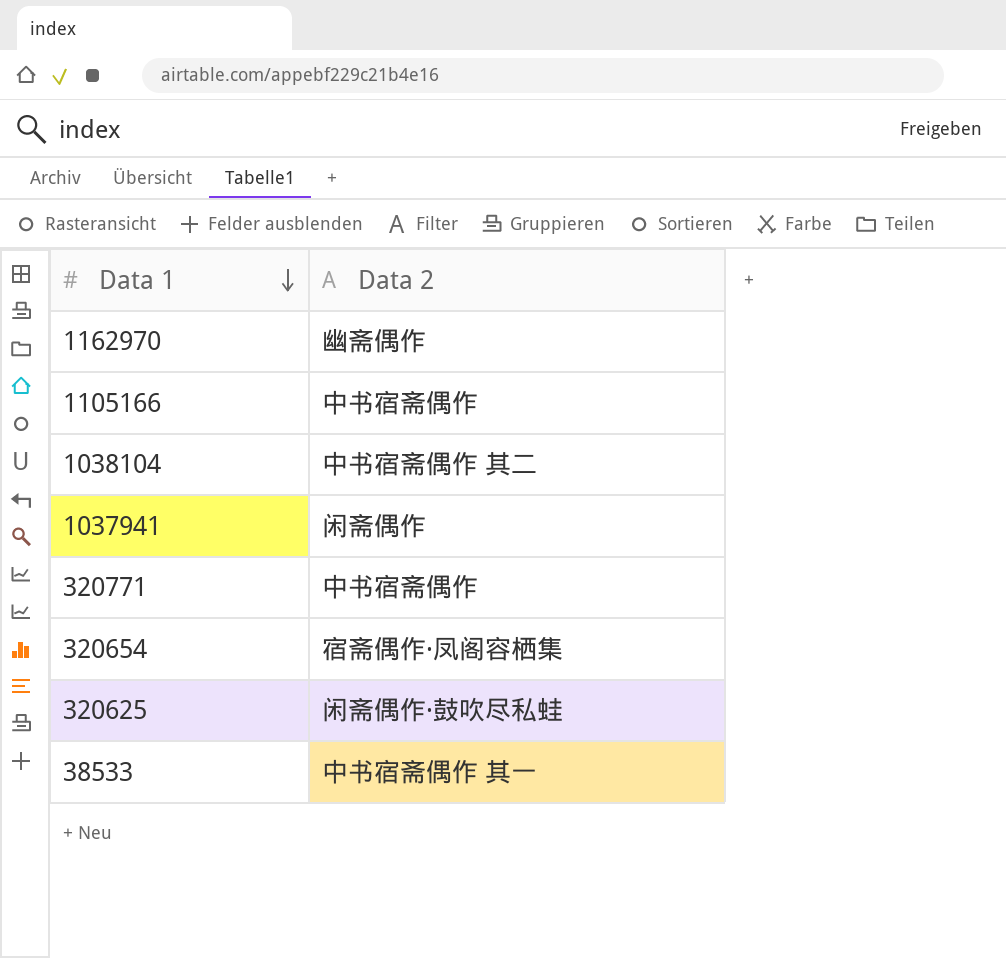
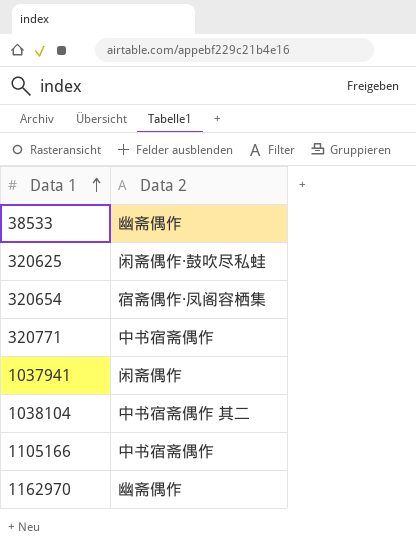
row order: Data 1 descending -> Data 1 ascending
38533 | Data 2: 中书宿斋偶作 其一 -> 幽斋偶作

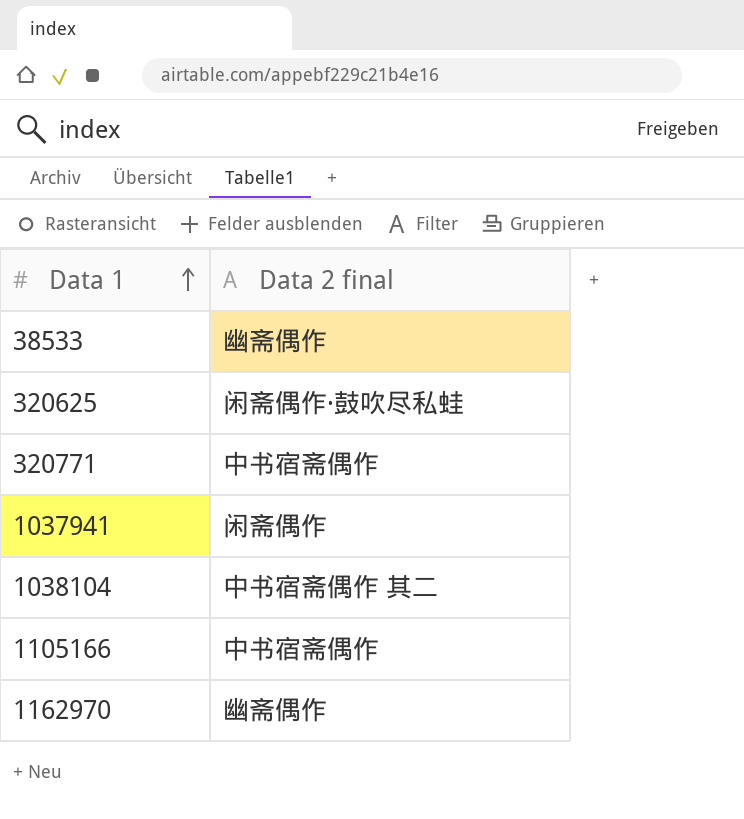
column name: Data 2 -> Data 2 final
row 320654: 宿斋偶作·凤阁容栖集 -> none

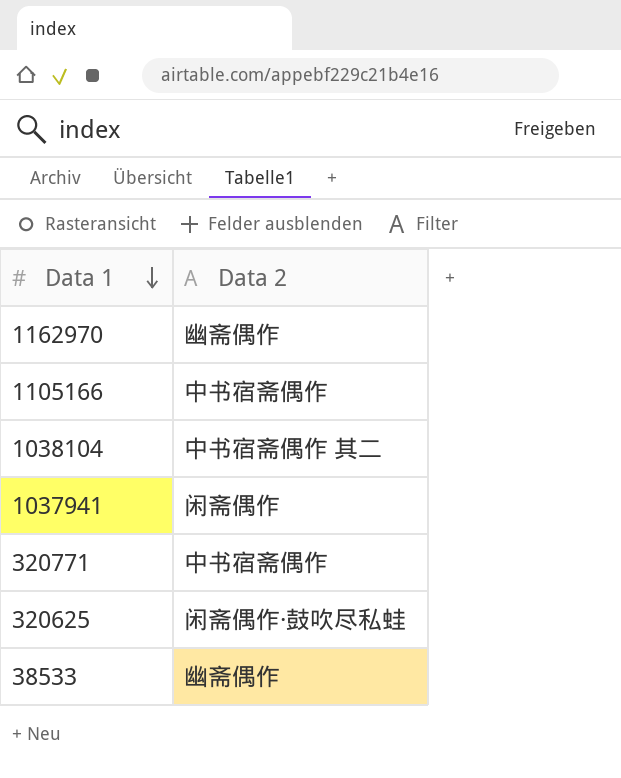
row order: Data 1 ascending -> Data 1 descending
column name: Data 2 final -> Data 2

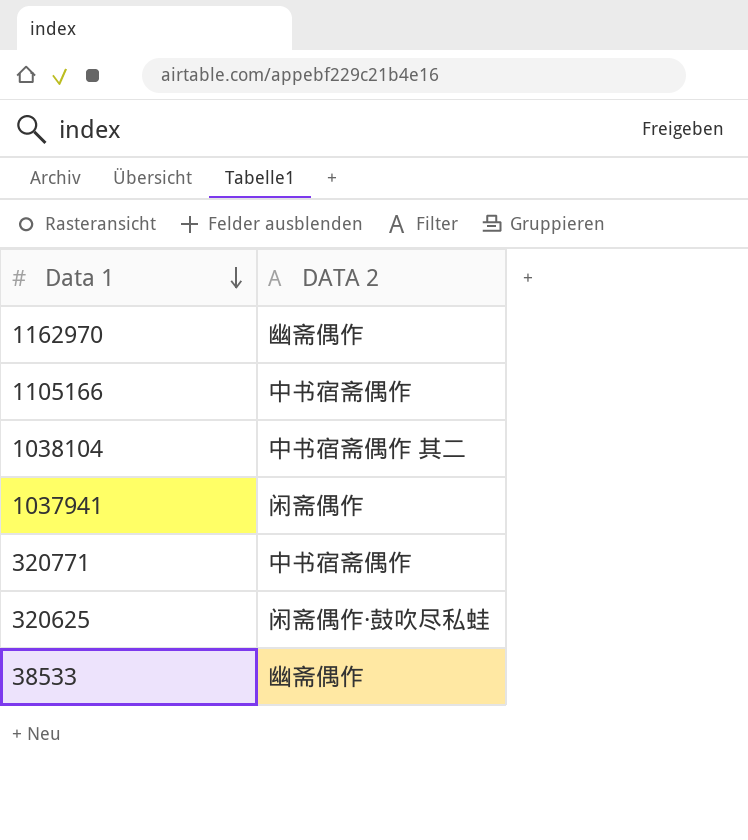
column name: Data 2 -> DATA 2

